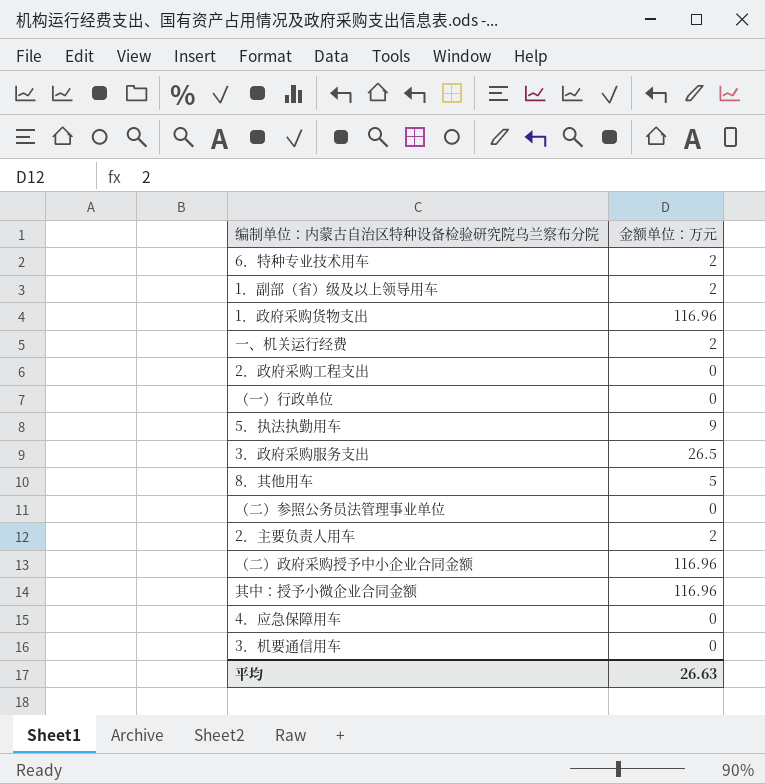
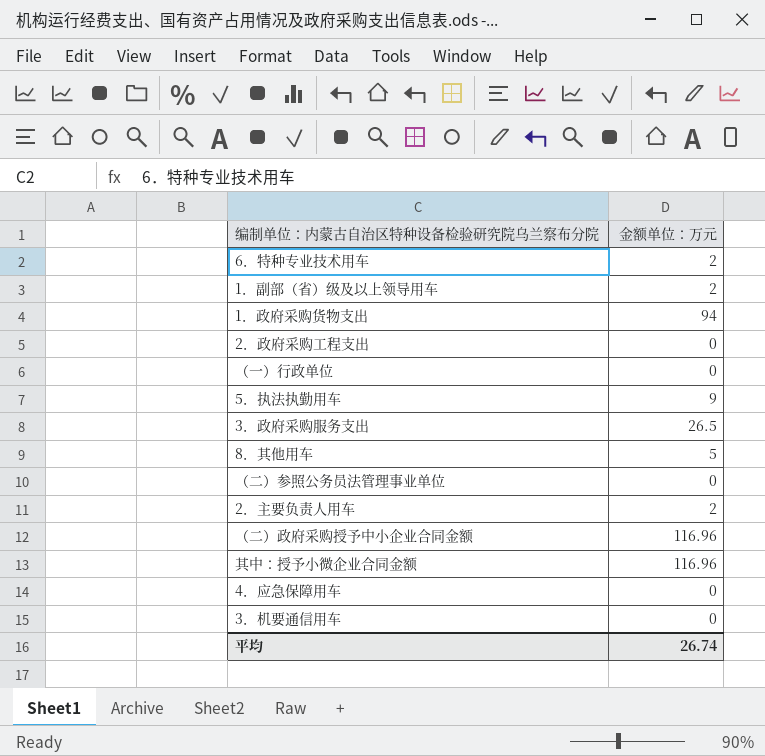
row 一、机关运行经费: 2 -> none
1．政府采购货物支出 | 金额单位：万元: 116.96 -> 94
平均 | 金额单位：万元: 26.63 -> 26.74

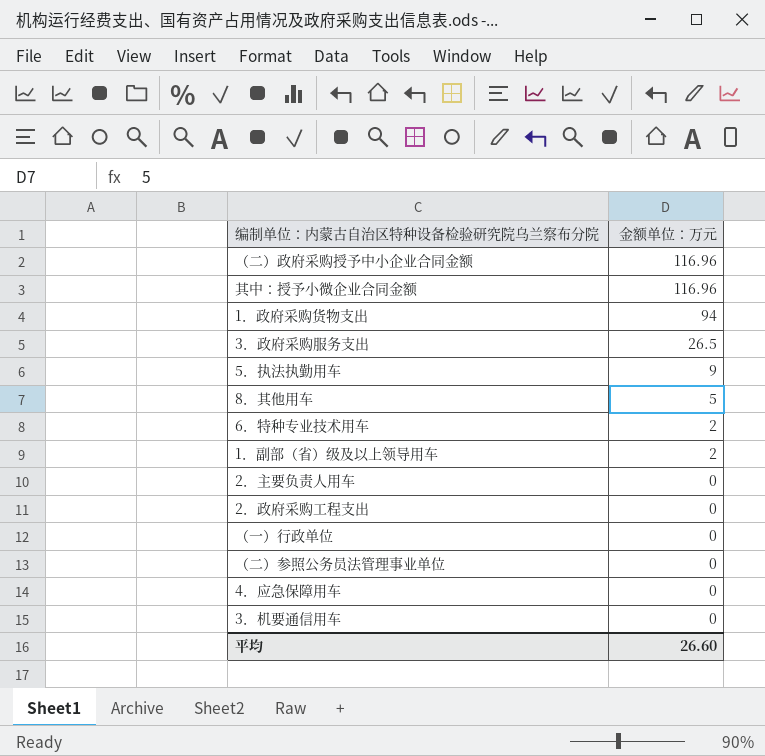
row order: none -> 金额单位：万元 descending
2．主要负责人用车 | 金额单位：万元: 2 -> 0
平均 | 金额单位：万元: 26.74 -> 26.60

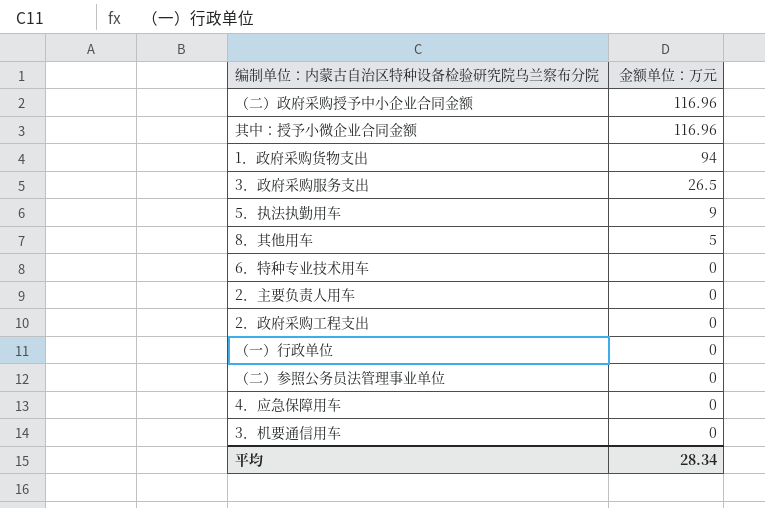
row 1．副部（省）级及以上领导用车: 2 -> none
6．特种专业技术用车 | 金额单位：万元: 2 -> 0
平均 | 金额单位：万元: 26.60 -> 28.34

